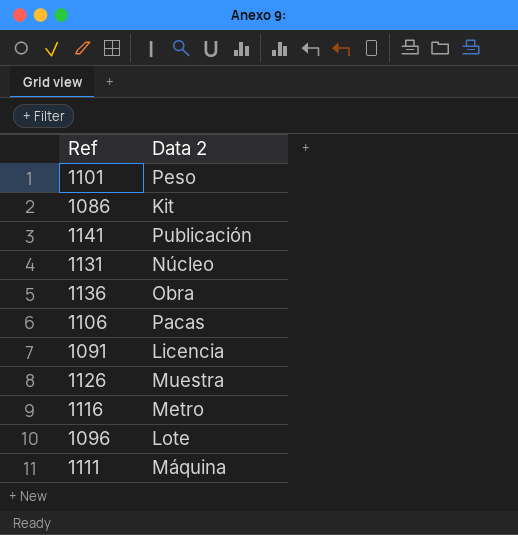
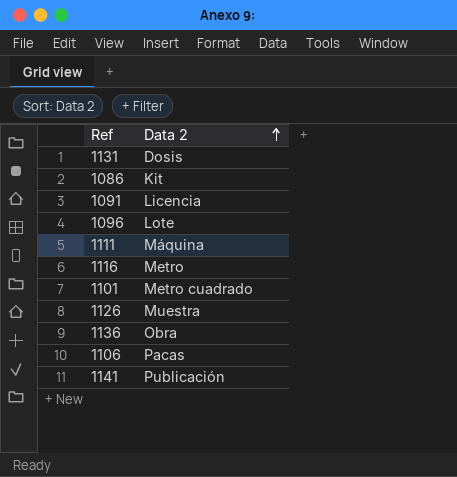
row order: none -> Data 2 ascending
1131 | Data 2: Núcleo -> Dosis
1101 | Data 2: Peso -> Metro cuadrado

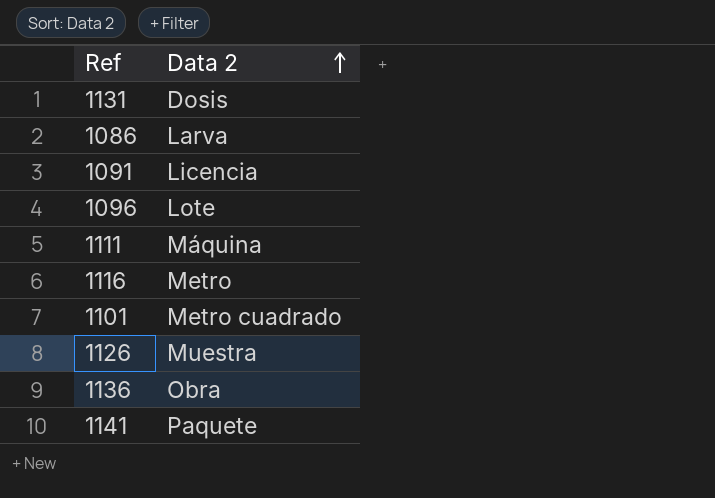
row 1106: Pacas -> none
1086 | Data 2: Kit -> Larva
1141 | Data 2: Publicación -> Paquete

